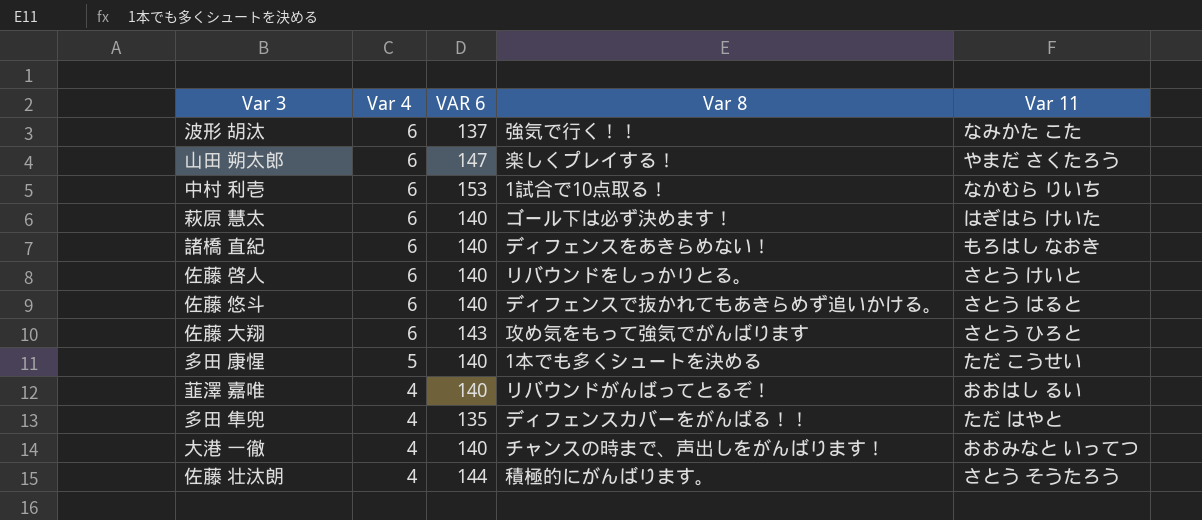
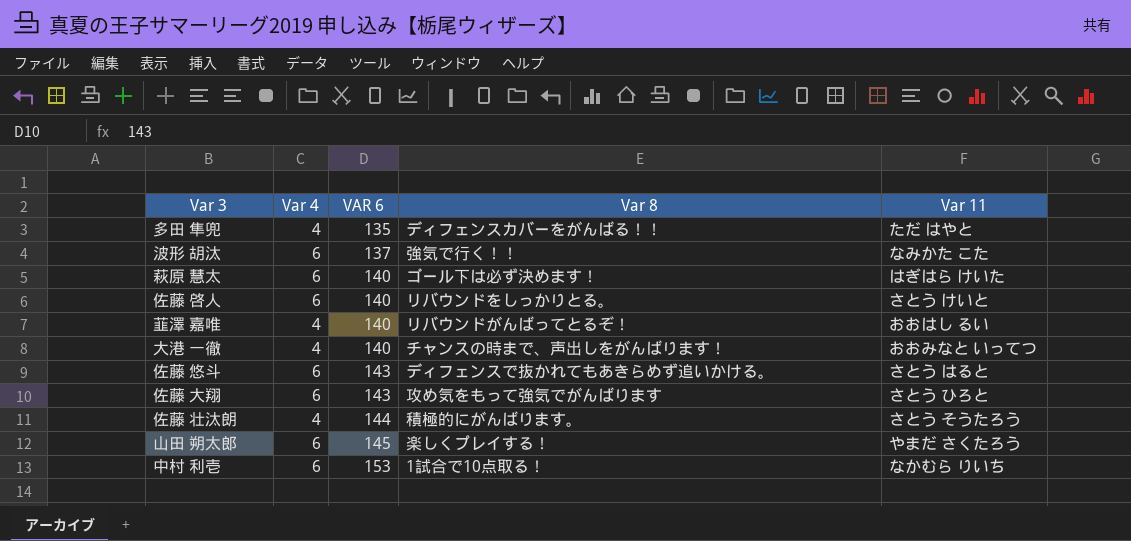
row order: Var 4 descending -> VAR 6 ascending
row 諸橋 直紀: 6 | 140 | ディフェンスをあきらめない！ | もろはし なおき -> none
row 多田 康惺: 5 | 140 | 1本でも多くシュートを決める | ただ こうせい -> none
佐藤 悠斗 | VAR 6: 140 -> 143
山田 朔太郎 | VAR 6: 147 -> 145

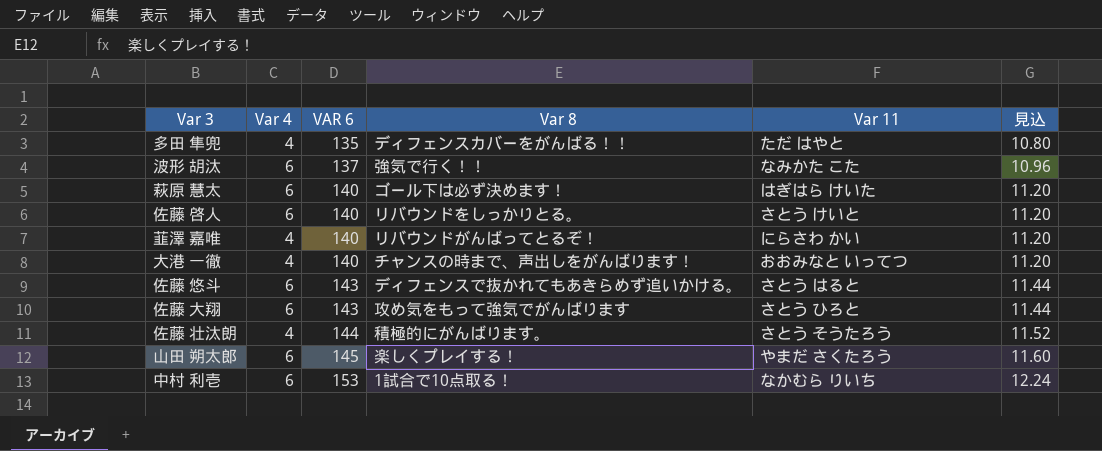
column 見込 | formula: none -> [VAR 6] * 0.08
韮澤 嘉唯 | Var 11: おおはし るい -> にらさわ かい

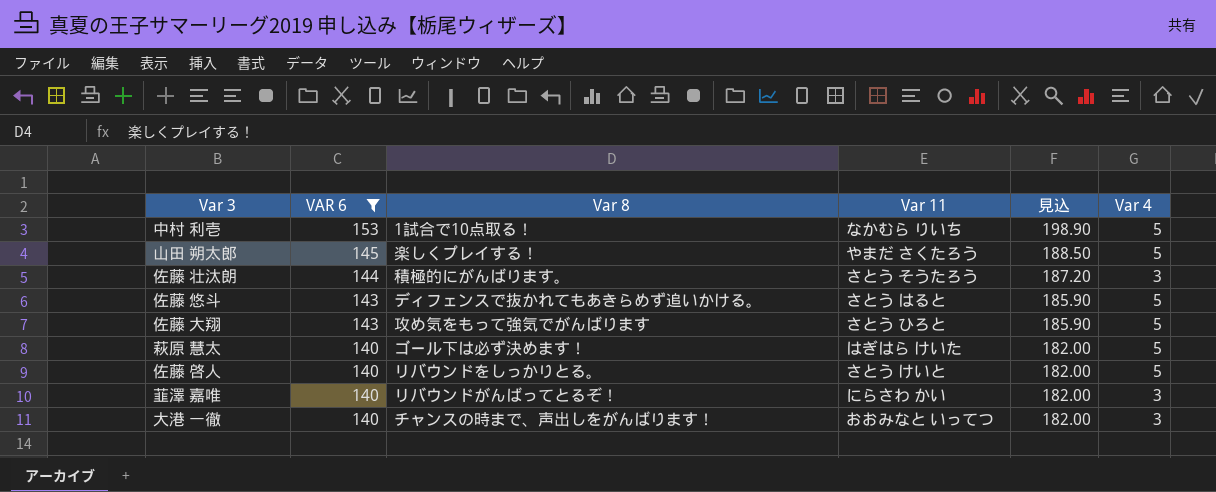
filter: none -> VAR 6 >= 140
row order: VAR 6 ascending -> VAR 6 descending
column 見込 | formula: [VAR 6] * 0.08 -> [VAR 6] * 1.3
column Var 4 | position: 2 -> 6
中村 利壱 | Var 4: 6 -> 5
山田 朔太郎 | Var 4: 6 -> 5
佐藤 壮汰朗 | Var 4: 4 -> 3
佐藤 悠斗 | Var 4: 6 -> 5
佐藤 大翔 | Var 4: 6 -> 5
萩原 慧太 | Var 4: 6 -> 5
佐藤 啓人 | Var 4: 6 -> 5
韮澤 嘉唯 | Var 4: 4 -> 3
大港 一徹 | Var 4: 4 -> 3

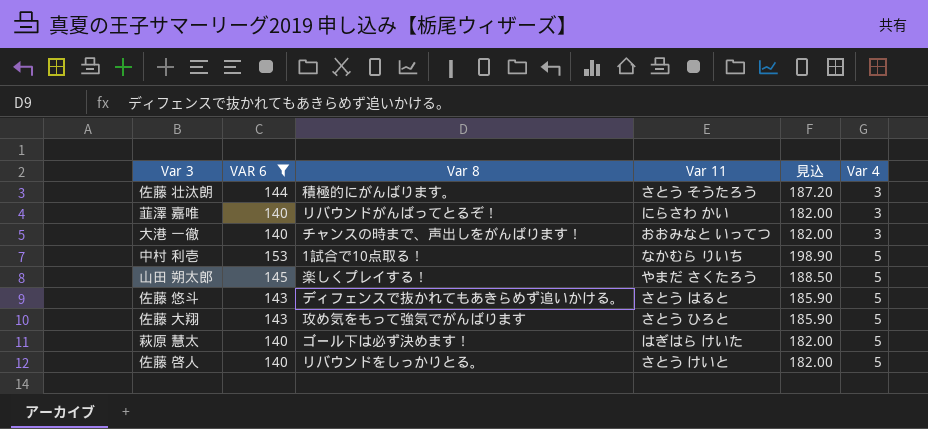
row order: VAR 6 descending -> Var 4 ascending

